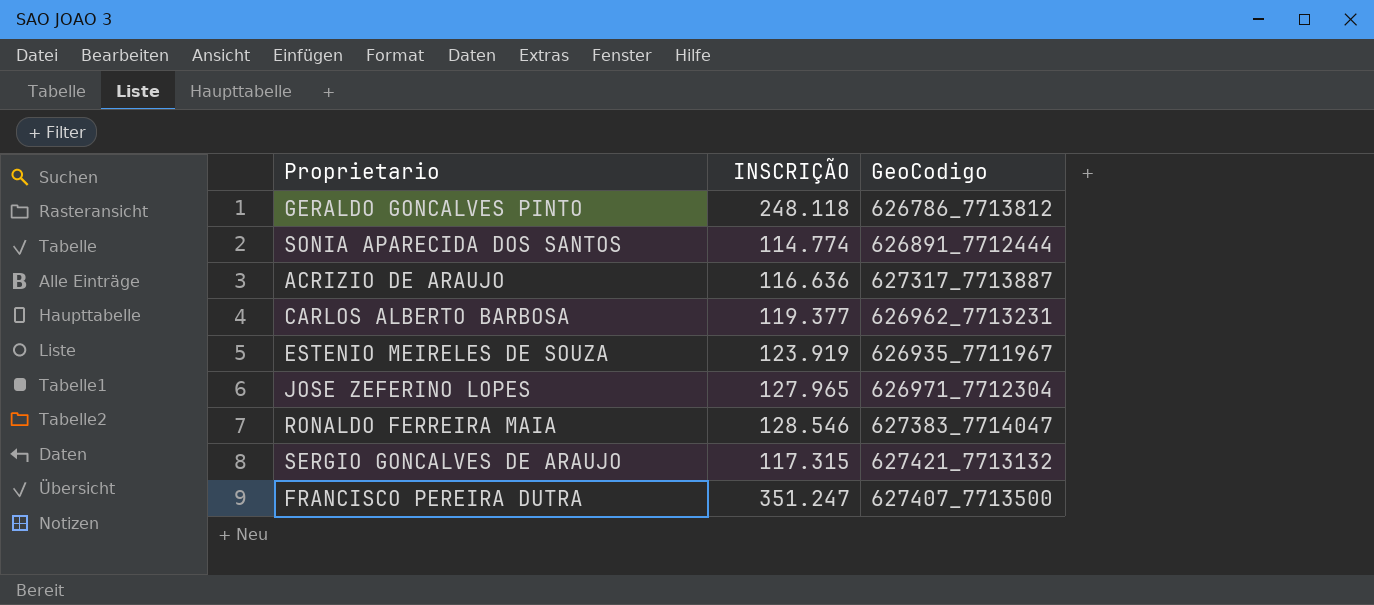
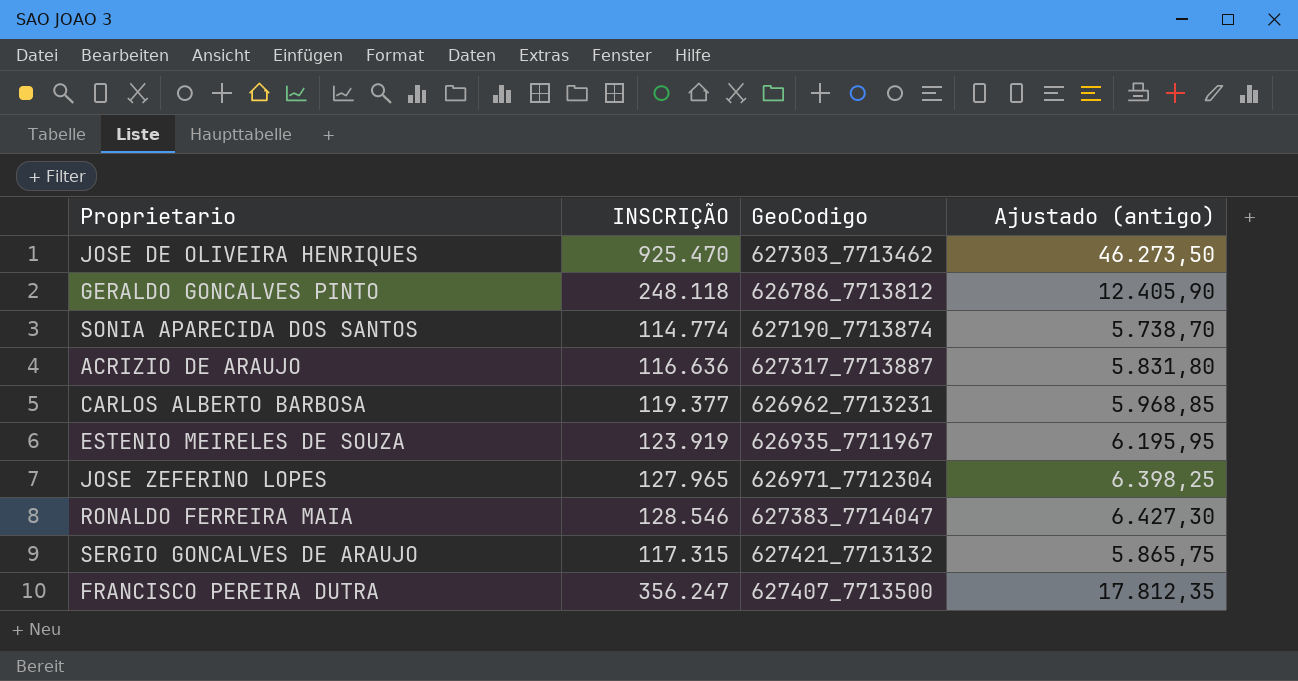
column Ajustado (antigo) | formula: none -> [INSCRIÇÃO] * 0,05
row JOSE DE OLIVEIRA HENRIQUES: none -> 925.470 | 627303_7713462 | 46.273,50
SONIA APARECIDA DOS SANTOS | GeoCodigo: 626891_7712444 -> 627190_7713874
FRANCISCO PEREIRA DUTRA | INSCRIÇÃO: 351.247 -> 356.247

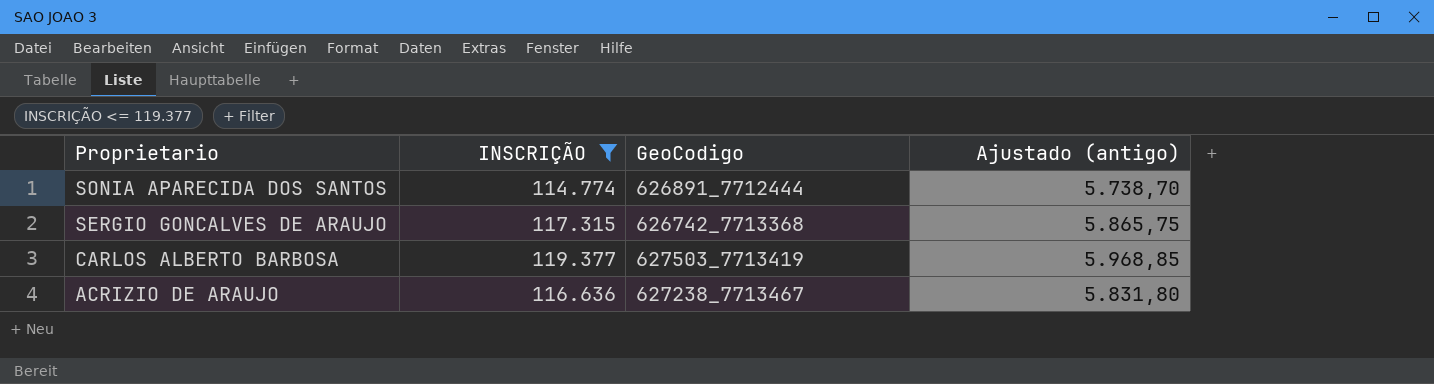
filter: none -> INSCRIÇÃO <= 119.377
row order: none -> Proprietario descending
SONIA APARECIDA DOS SANTOS | GeoCodigo: 627190_7713874 -> 626891_7712444
SERGIO GONCALVES DE ARAUJO | GeoCodigo: 627421_7713132 -> 626742_7713368
CARLOS ALBERTO BARBOSA | GeoCodigo: 626962_7713231 -> 627503_7713419
ACRIZIO DE ARAUJO | GeoCodigo: 627317_7713887 -> 627238_7713467

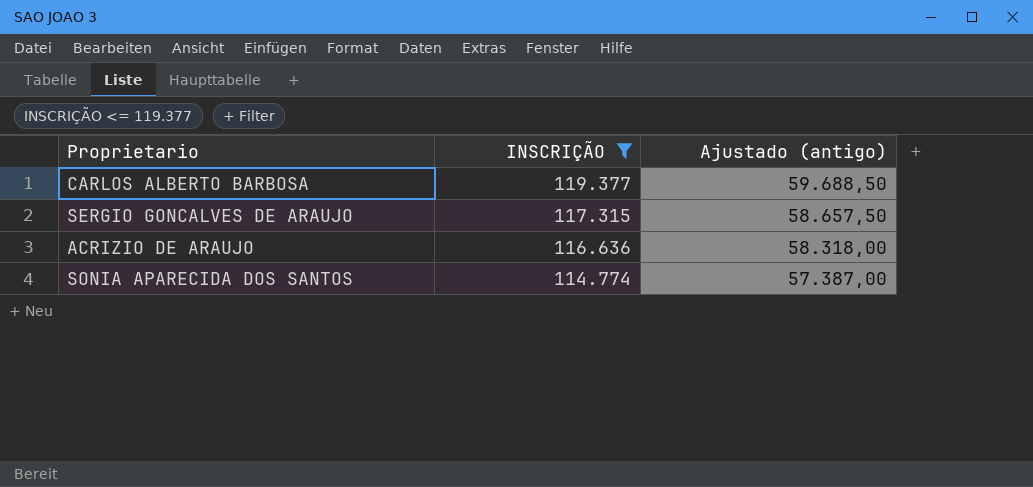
row order: Proprietario descending -> INSCRIÇÃO descending
column GeoCodigo | position: 3 -> none
column Ajustado (antigo) | formula: [INSCRIÇÃO] * 0,05 -> [INSCRIÇÃO] * 0,5

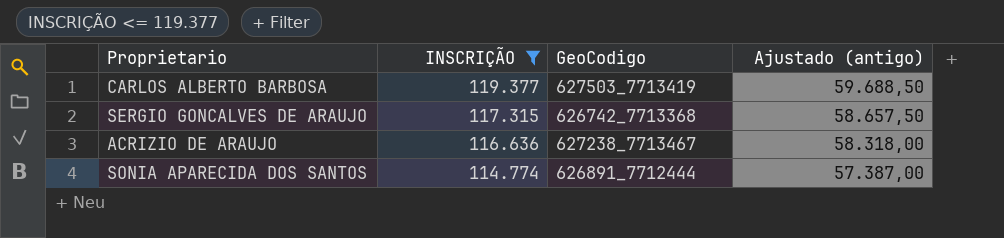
column GeoCodigo | position: none -> 3

